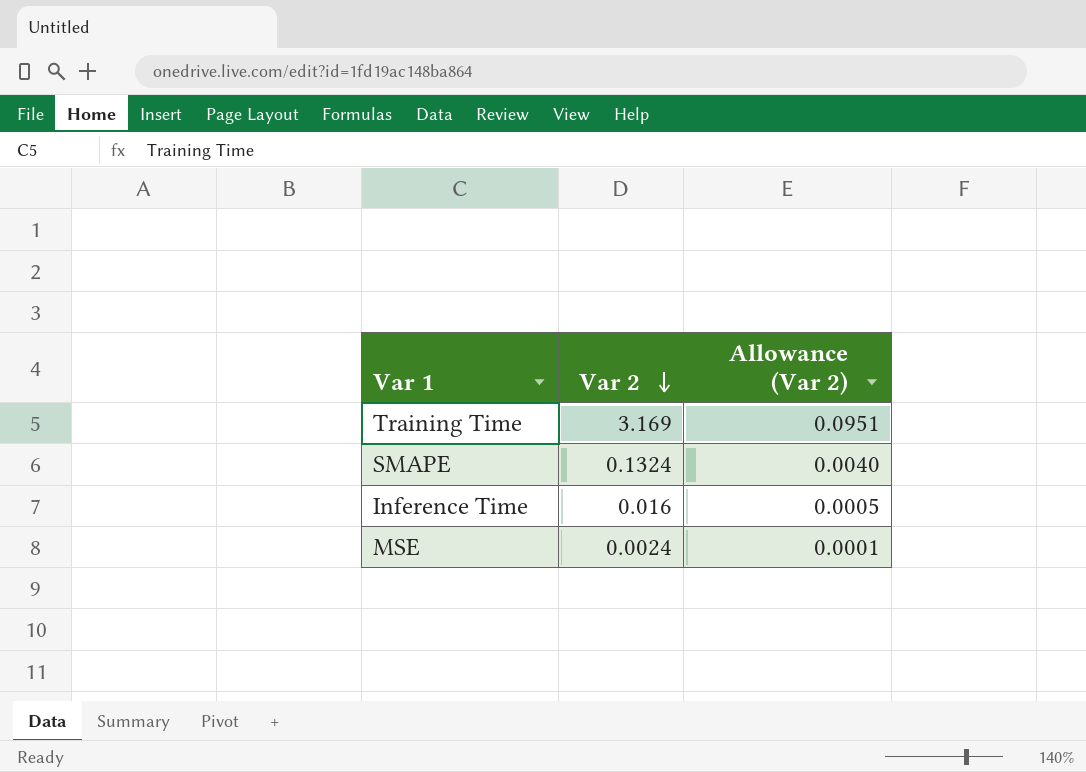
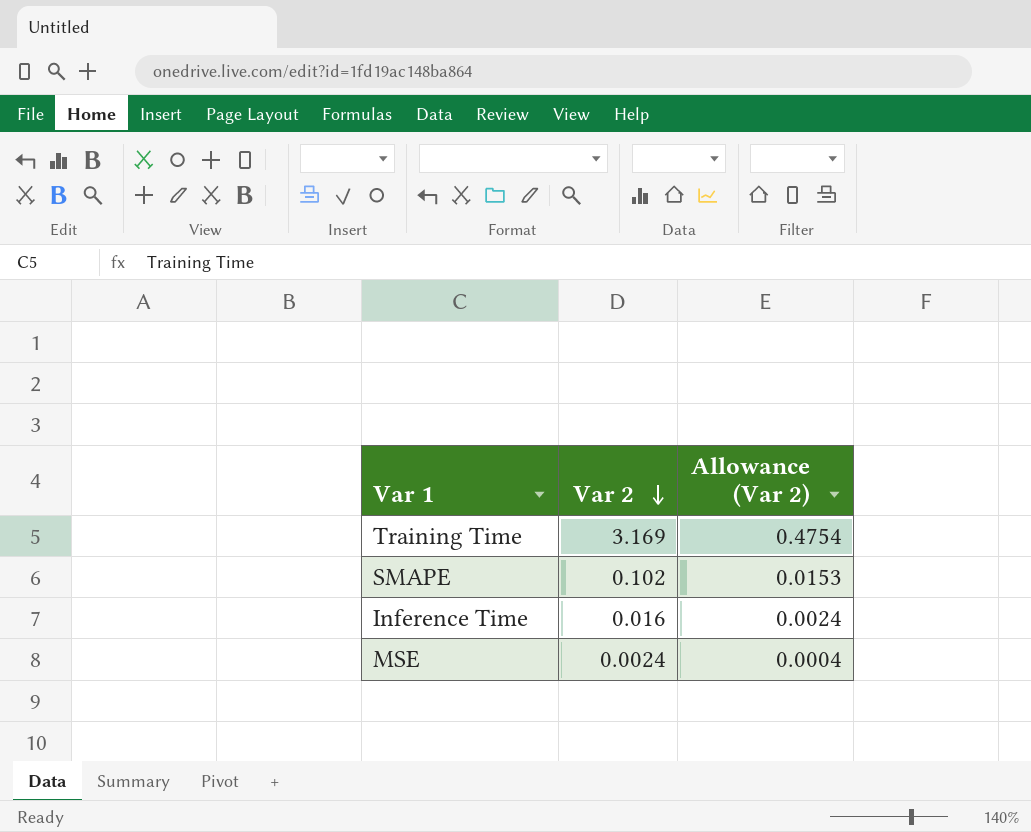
column Allowance (Var 2) | formula: [Var 2] * 0.03 -> [Var 2] * 0.15
SMAPE | Var 2: 0.1324 -> 0.102

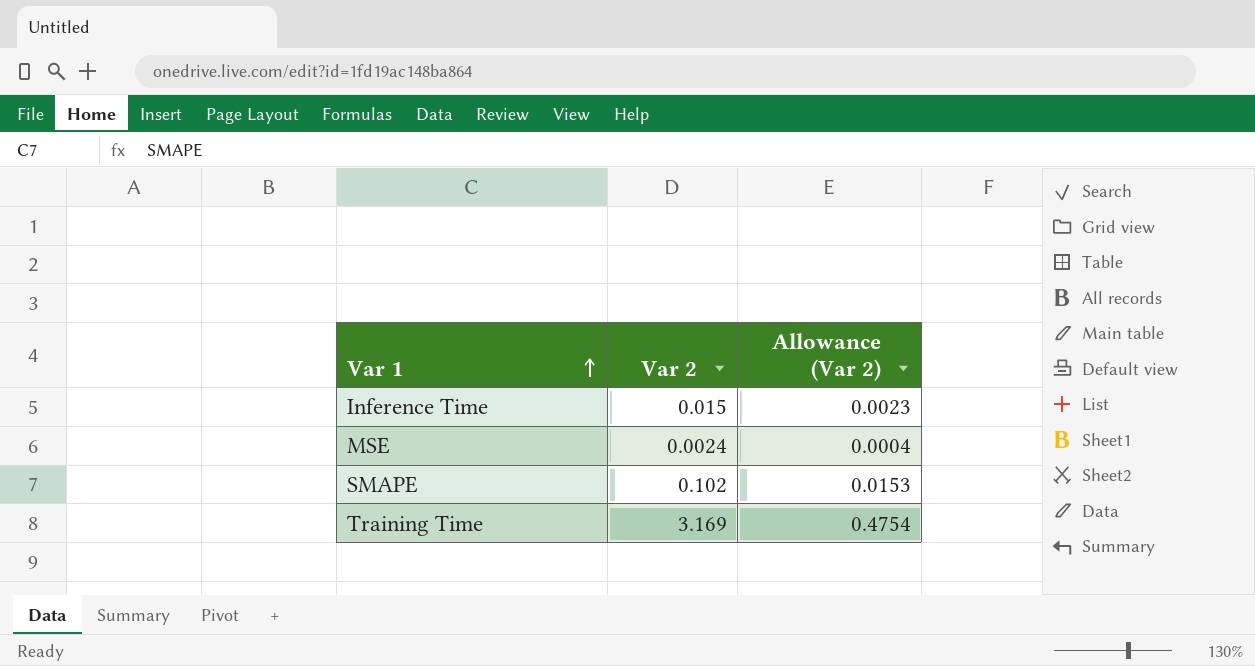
row order: Var 2 descending -> Var 1 ascending
Inference Time | Var 2: 0.016 -> 0.015
Inference Time | Allowance (Var 2): 0.0024 -> 0.0023

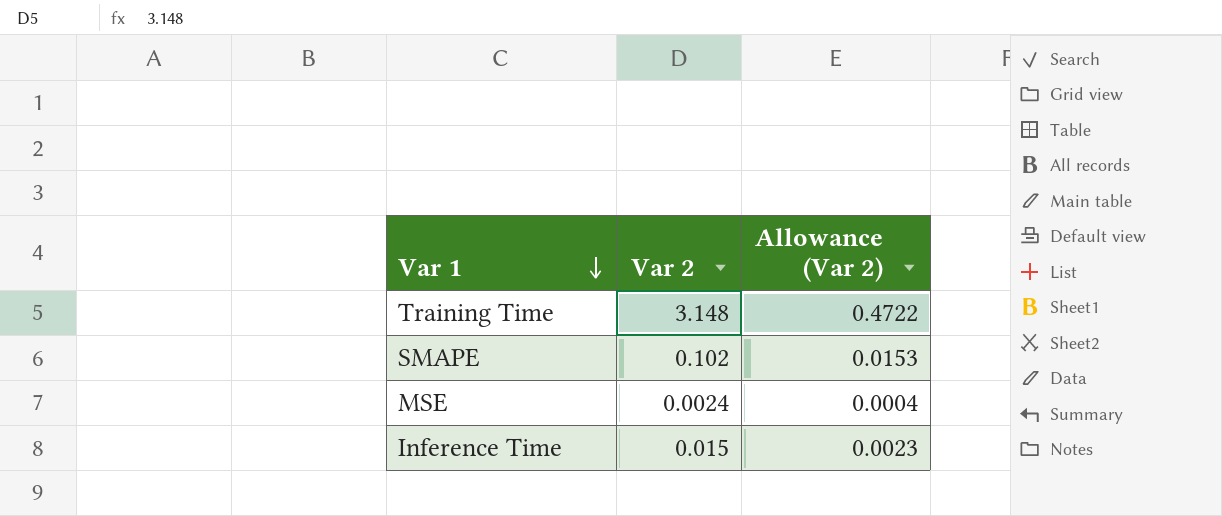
row order: Var 1 ascending -> Var 1 descending
Training Time | Var 2: 3.169 -> 3.148
Training Time | Allowance (Var 2): 0.4754 -> 0.4722

